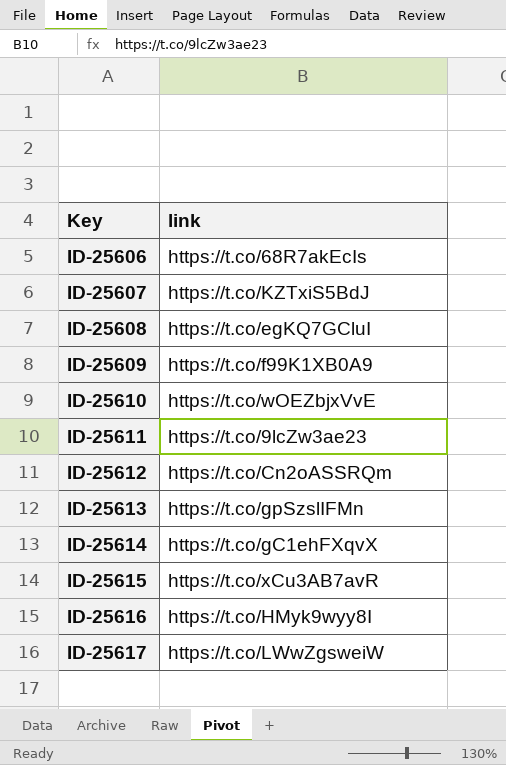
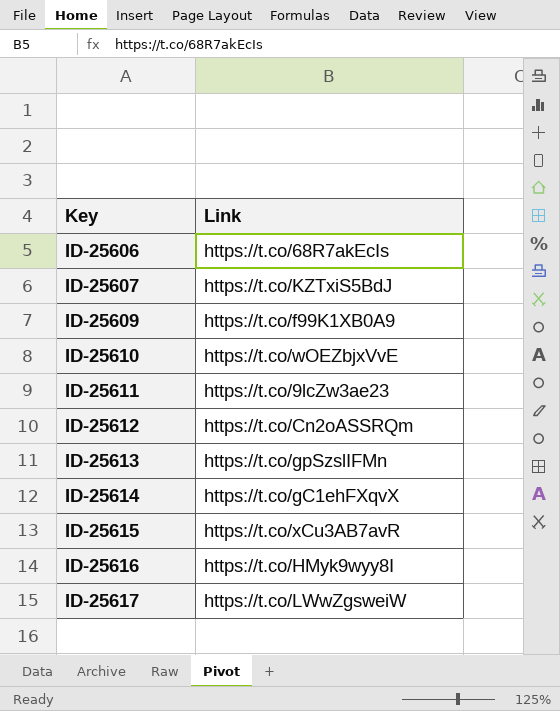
column name: link -> Link
row ID-25608: https://t.co/egKQ7GCluI -> none

